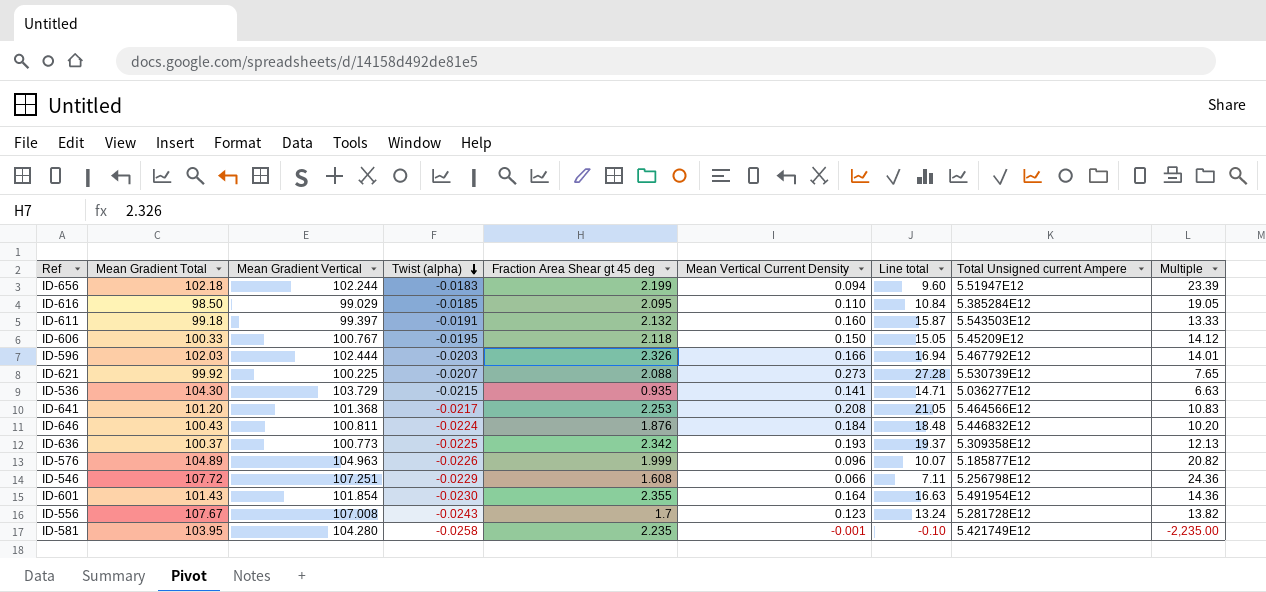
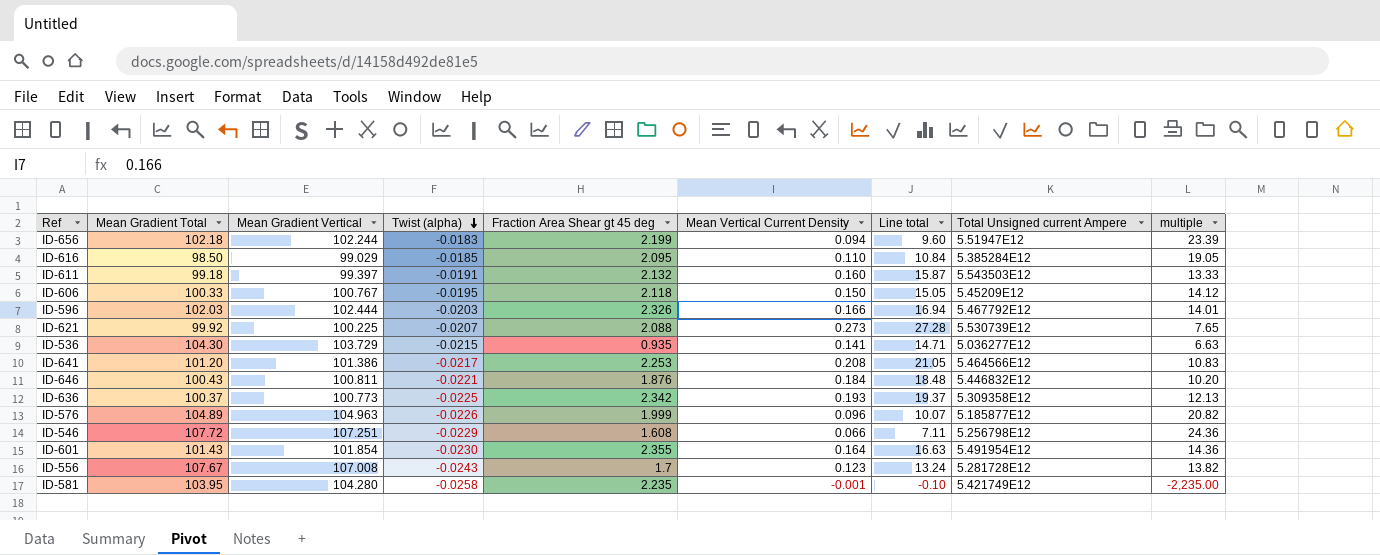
column name: Multiple -> multiple
ID-641 | Mean Gradient Vertical: 101.368 -> 101.386
ID-646 | Twist (alpha): -0.0224 -> -0.0221

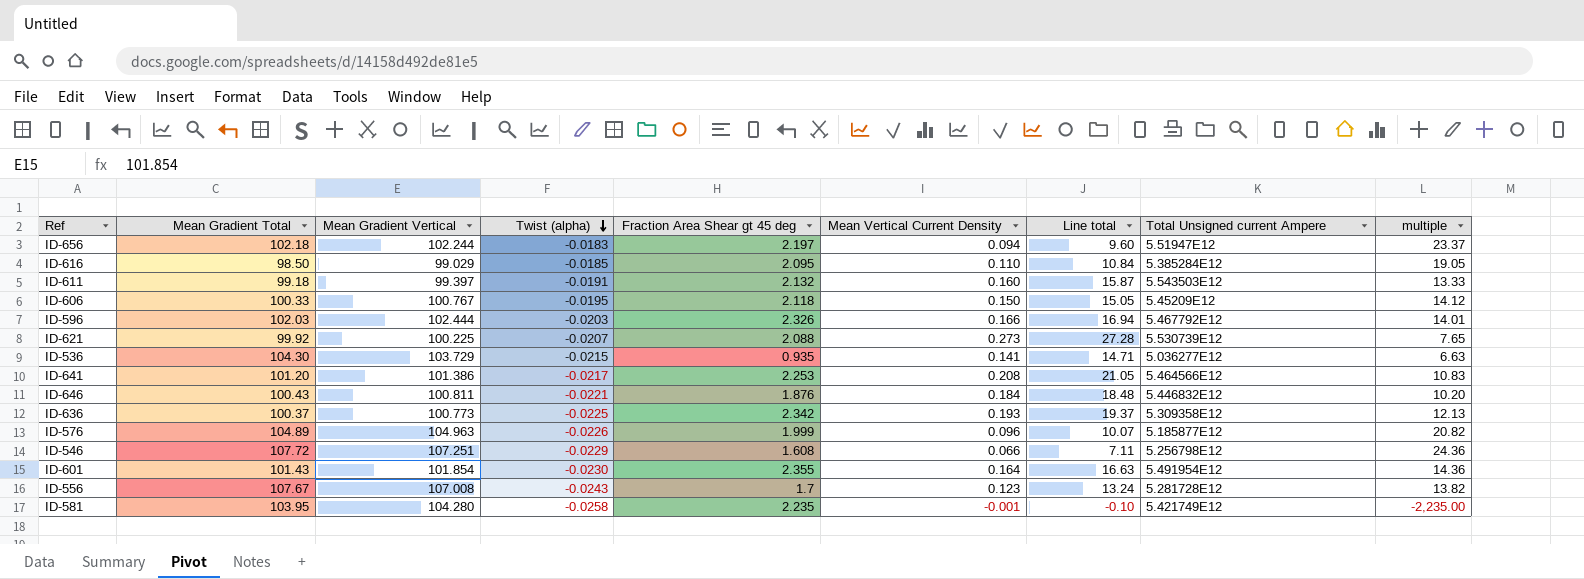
ID-656 | Fraction Area Shear gt 45 deg: 2.199 -> 2.197
ID-656 | multiple: 23.39 -> 23.37

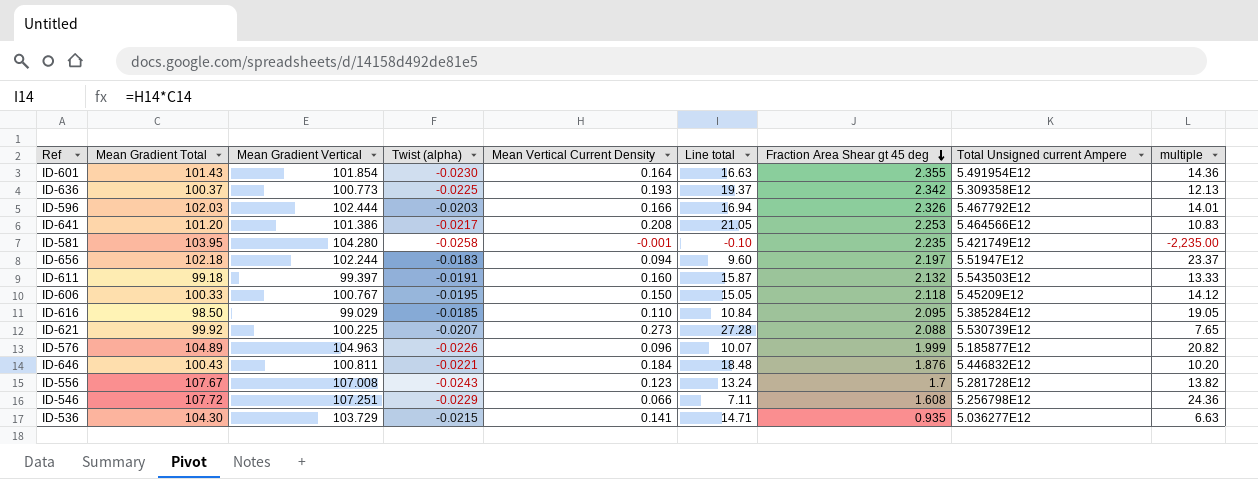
row order: Twist (alpha) descending -> Fraction Area Shear gt 45 deg descending
column Fraction Area Shear gt 45 deg | position: 5 -> 7

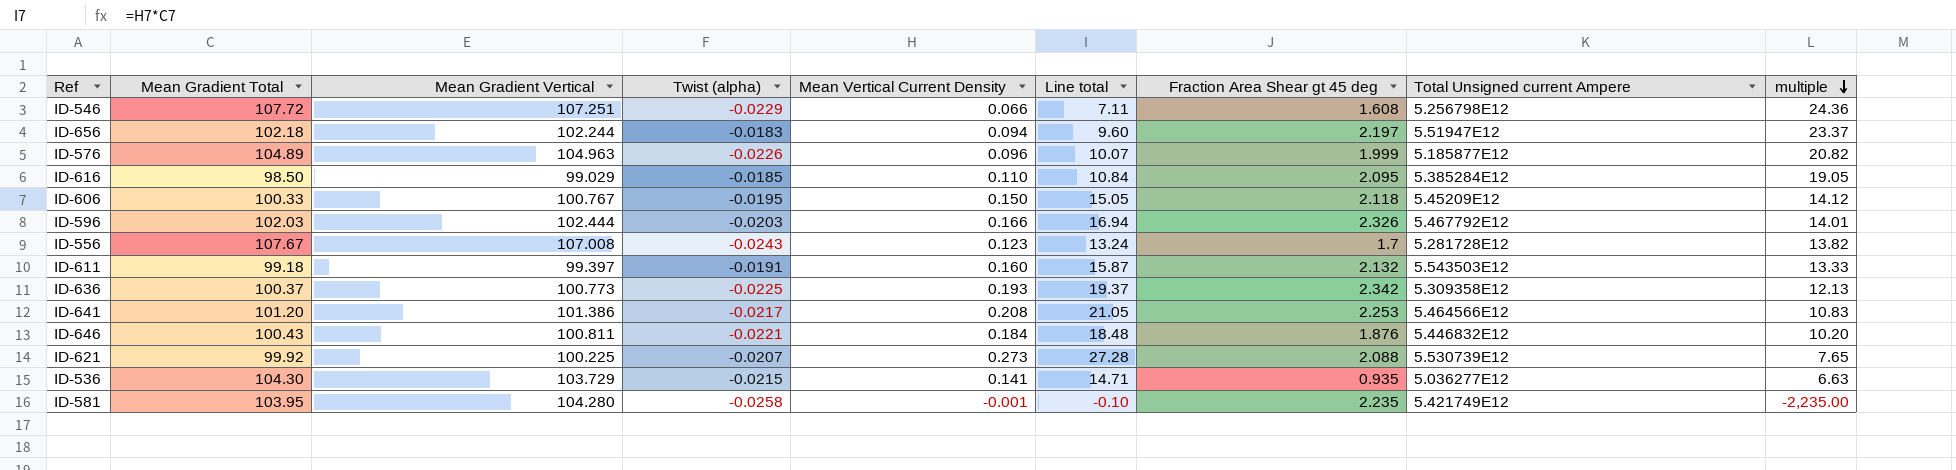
row order: Fraction Area Shear gt 45 deg descending -> multiple descending
row ID-601: 101.43 | 101.854 | -0.0230 | 0.164 | 16.63 | 2.355 | 5.491954E12 | 14.36 -> none

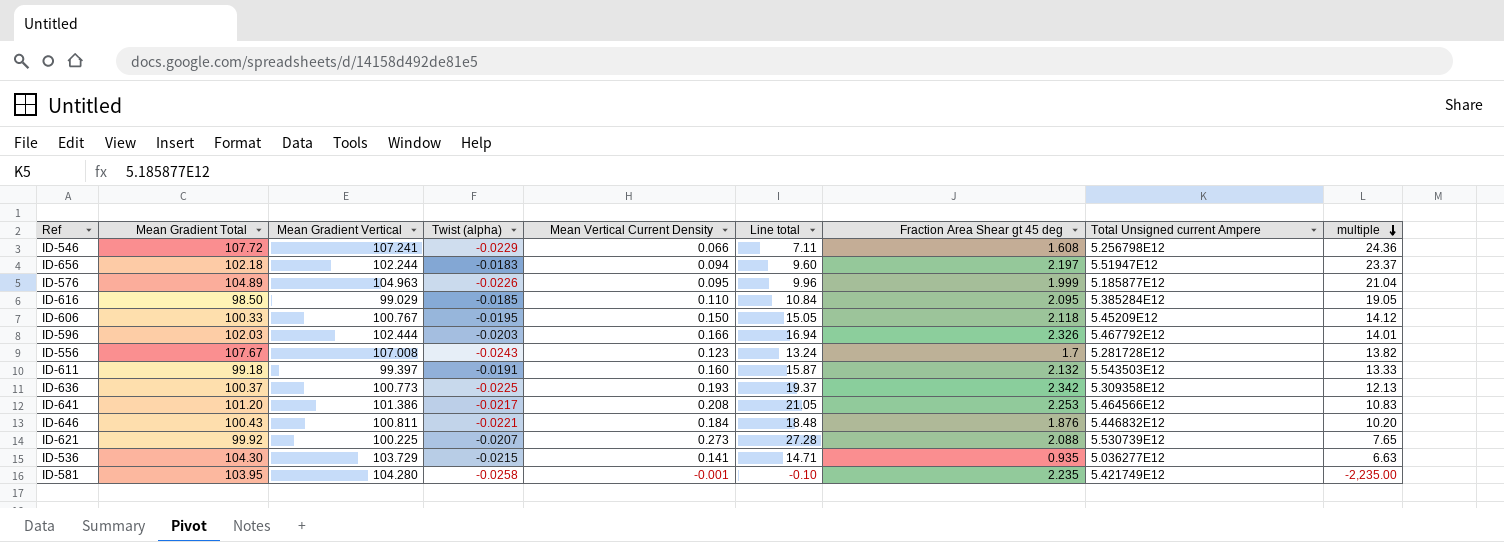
ID-546 | Mean Gradient Vertical: 107.251 -> 107.241
ID-576 | Mean Vertical Current Density: 0.096 -> 0.095
ID-576 | Line total: 10.07 -> 9.96
ID-576 | multiple: 20.82 -> 21.04

